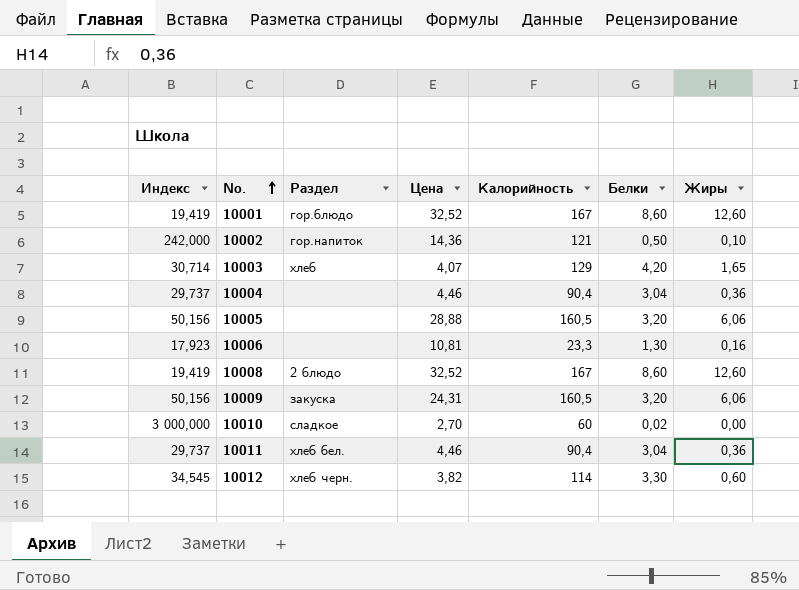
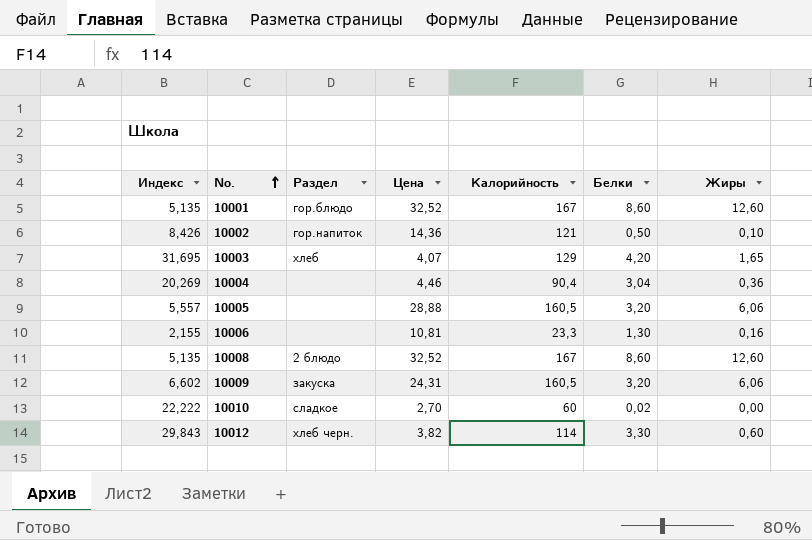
column Индекс | formula: [Калорийность] / [Белки] -> [Калорийность] / [Цена]
row 10011: 29,737 | хлеб бел. | 4,46 | 90,4 | 3,04 | 0,36 -> none

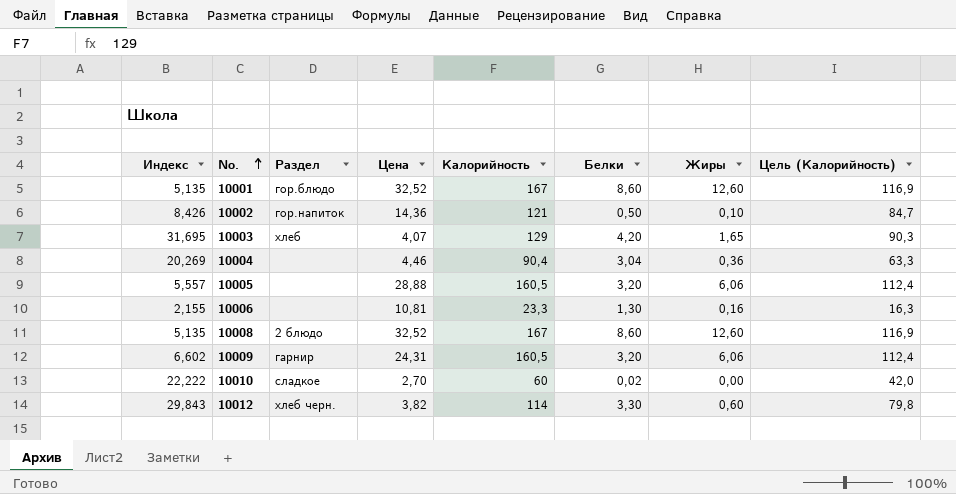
column Цель (Калорийность) | formula: none -> [Калорийность] * 0,7
10009 | Раздел: закуска -> гарнир

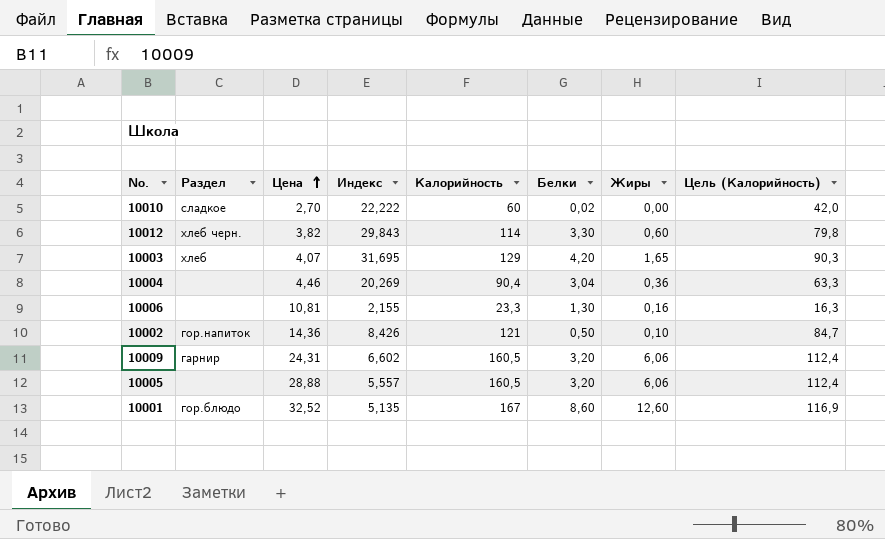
row order: No. ascending -> Цена ascending
column Индекс | position: 1 -> 4
row 10008: 5,135 | 2 блюдо | 32,52 | 167 | 8,60 | 12,60 | 116,9 -> none

